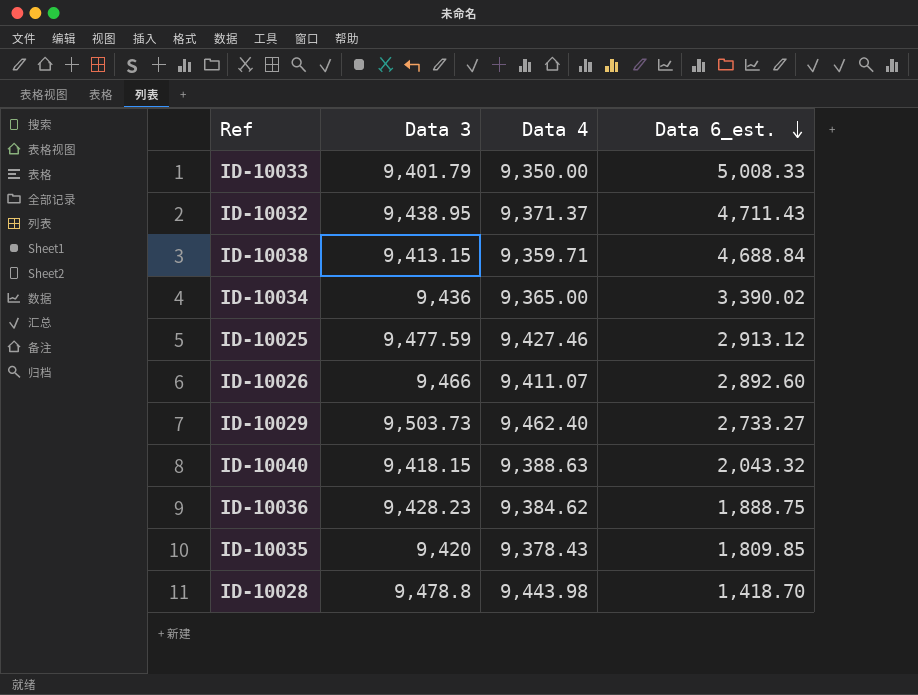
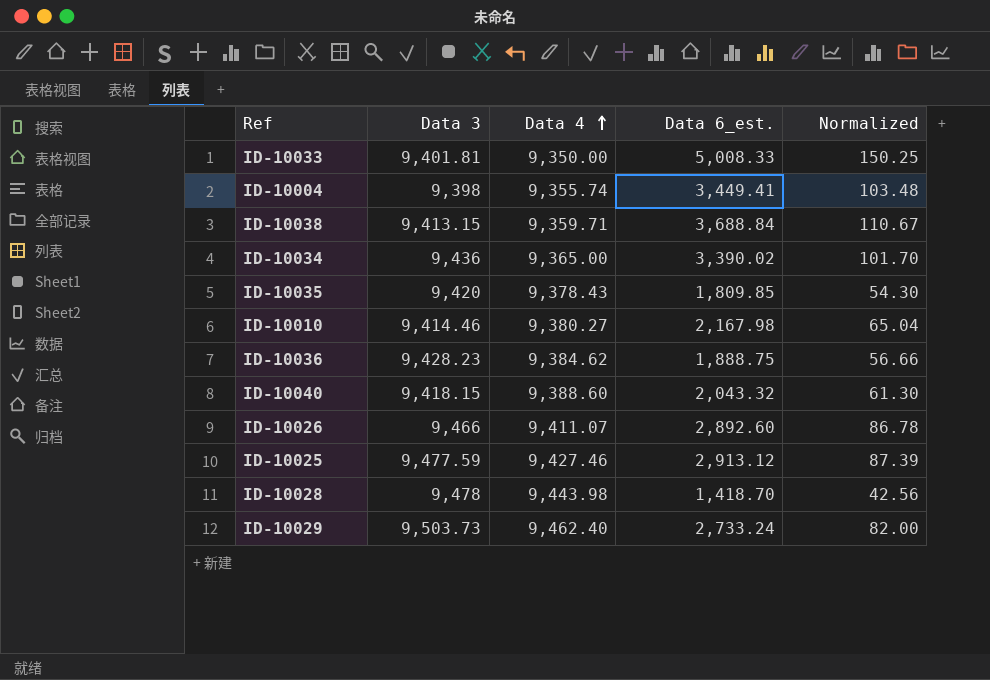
row order: Data 6_est. descending -> Data 4 ascending
column Normalized | formula: none -> [Data 6_est.] * 0.03
row ID-10032: 9,438.95 | 9,371.37 | 4,711.43 -> none
ID-10033 | Data 3: 9,401.79 -> 9,401.81
row ID-10004: none -> 9,398 | 9,355.74 | 3,449.41 | 103.48
ID-10038 | Data 6_est.: 4,688.84 -> 3,688.84
row ID-10010: none -> 9,414.46 | 9,380.27 | 2,167.98 | 65.04
ID-10040 | Data 4: 9,388.63 -> 9,388.60
ID-10028 | Data 3: 9,478.8 -> 9,478
ID-10029 | Data 6_est.: 2,733.27 -> 2,733.24

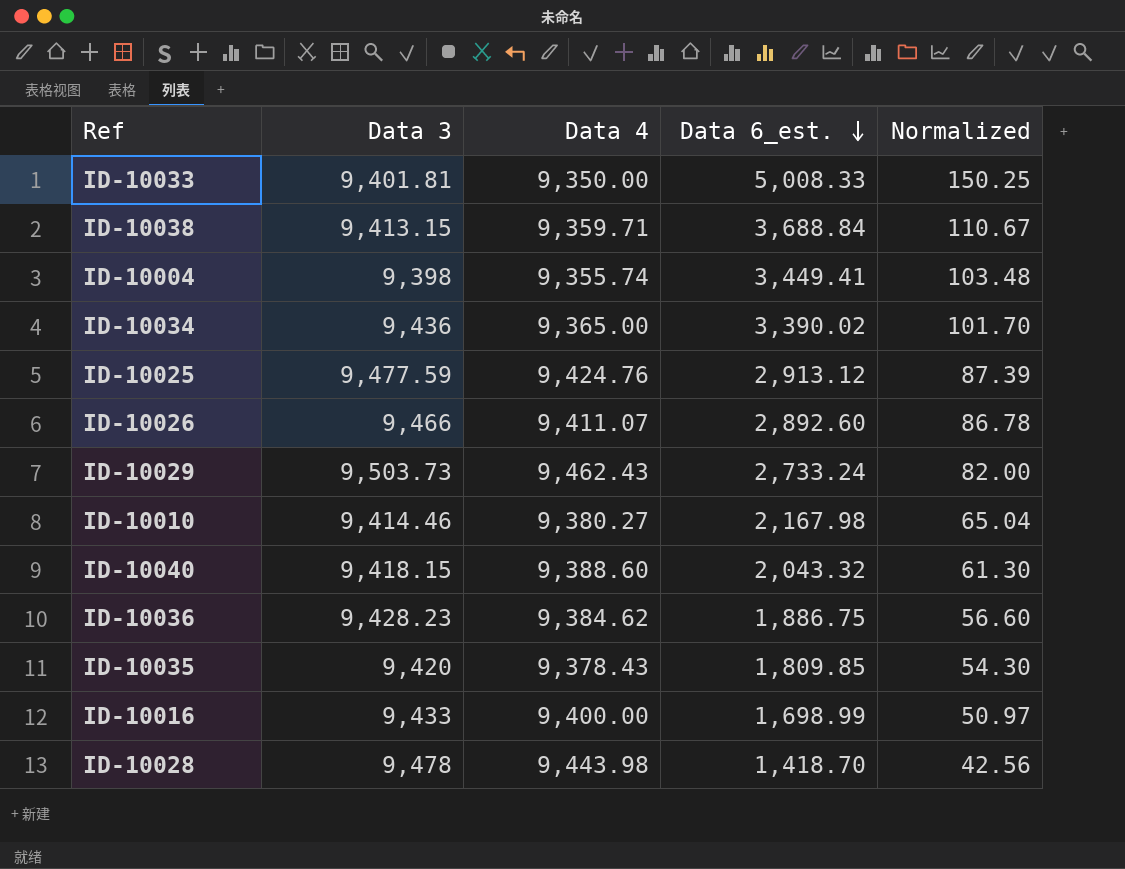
row order: Data 4 ascending -> Data 6_est. descending
ID-10025 | Data 4: 9,427.46 -> 9,424.76
ID-10029 | Data 4: 9,462.40 -> 9,462.43
ID-10036 | Data 6_est.: 1,888.75 -> 1,886.75
ID-10036 | Normalized: 56.66 -> 56.60
row ID-10016: none -> 9,433 | 9,400.00 | 1,698.99 | 50.97

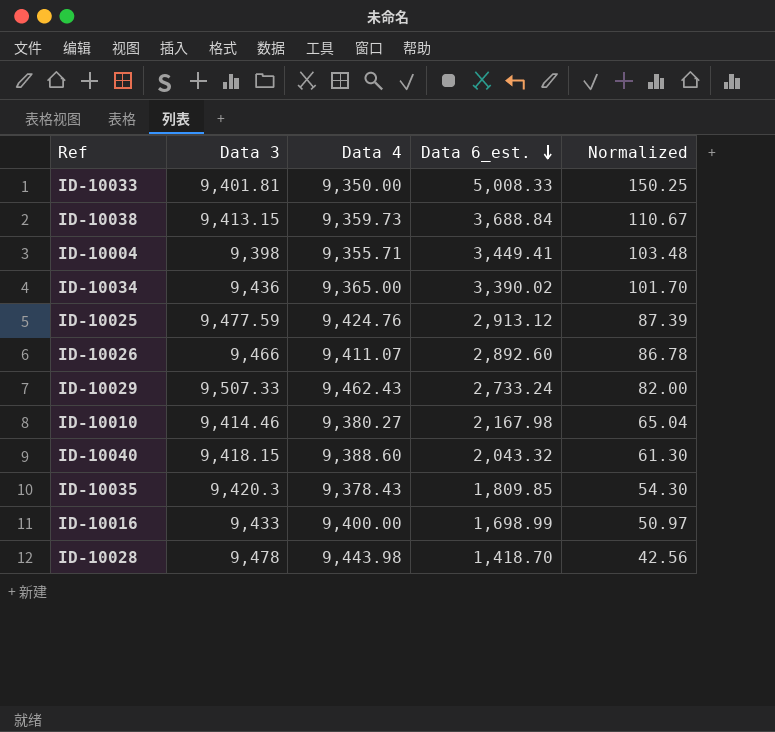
row ID-10036: 9,428.23 | 9,384.62 | 1,886.75 | 56.60 -> none
ID-10038 | Data 4: 9,359.71 -> 9,359.73
ID-10004 | Data 4: 9,355.74 -> 9,355.71
ID-10029 | Data 3: 9,503.73 -> 9,507.33
ID-10035 | Data 3: 9,420 -> 9,420.3

